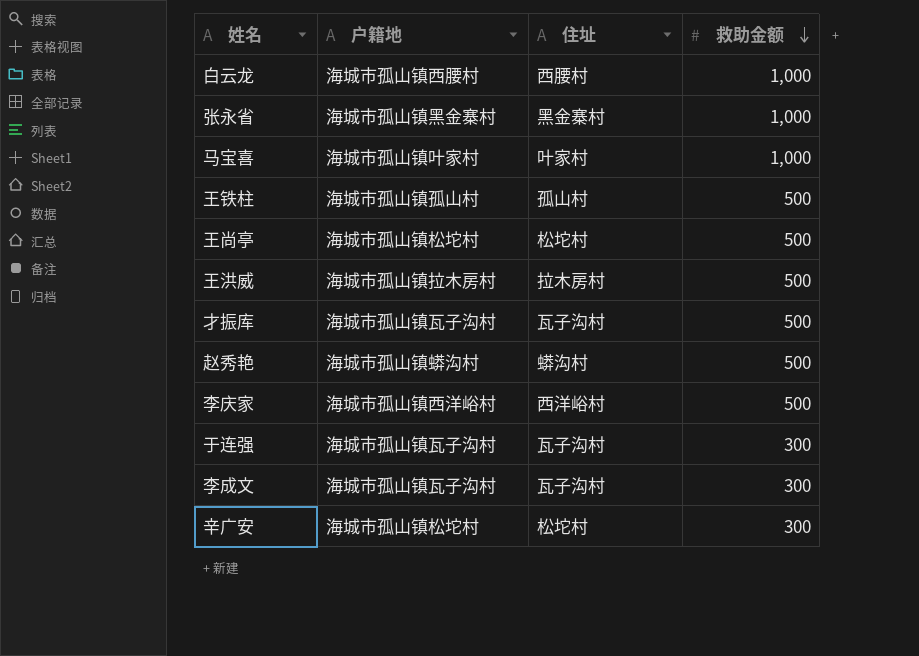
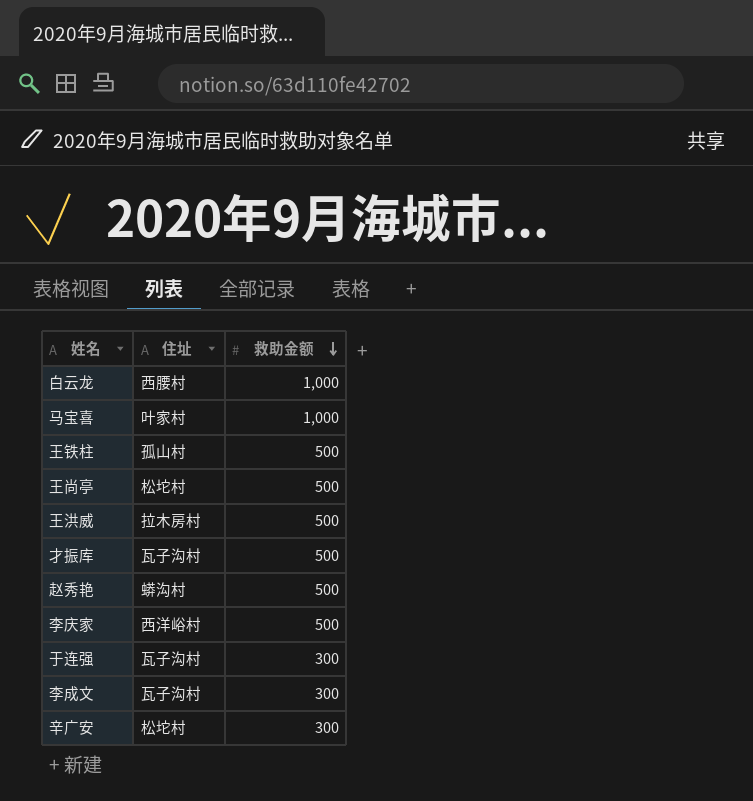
column 户籍地 | position: 2 -> none
row 张永省: 海城市孤山镇黑金寨村 | 黑金寨村 | 1,000 -> none

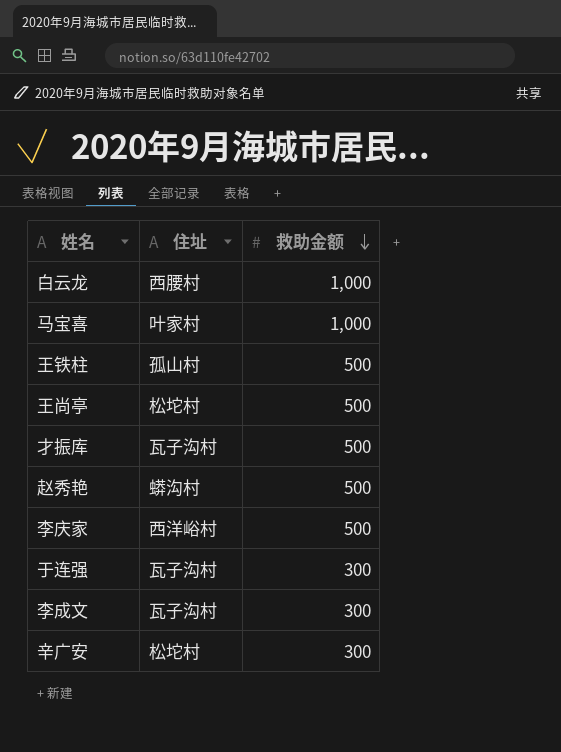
row 王洪威: 拉木房村 | 500 -> none

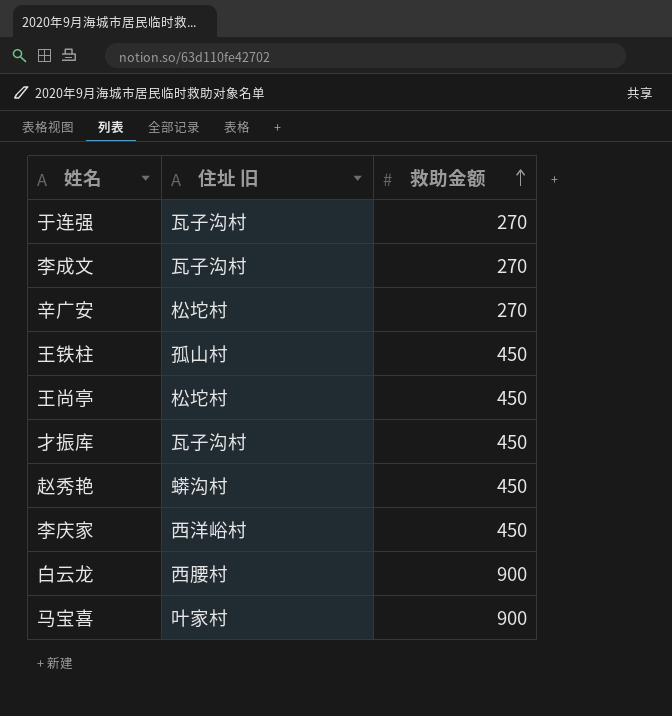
row order: 救助金额 descending -> 救助金额 ascending
column name: 住址 -> 住址 旧
于连强 | 救助金额: 300 -> 270
李成文 | 救助金额: 300 -> 270
辛广安 | 救助金额: 300 -> 270
王铁柱 | 救助金额: 500 -> 450
王尚亭 | 救助金额: 500 -> 450
才振库 | 救助金额: 500 -> 450
赵秀艳 | 救助金额: 500 -> 450
李庆家 | 救助金额: 500 -> 450
白云龙 | 救助金额: 1,000 -> 900
马宝喜 | 救助金额: 1,000 -> 900

